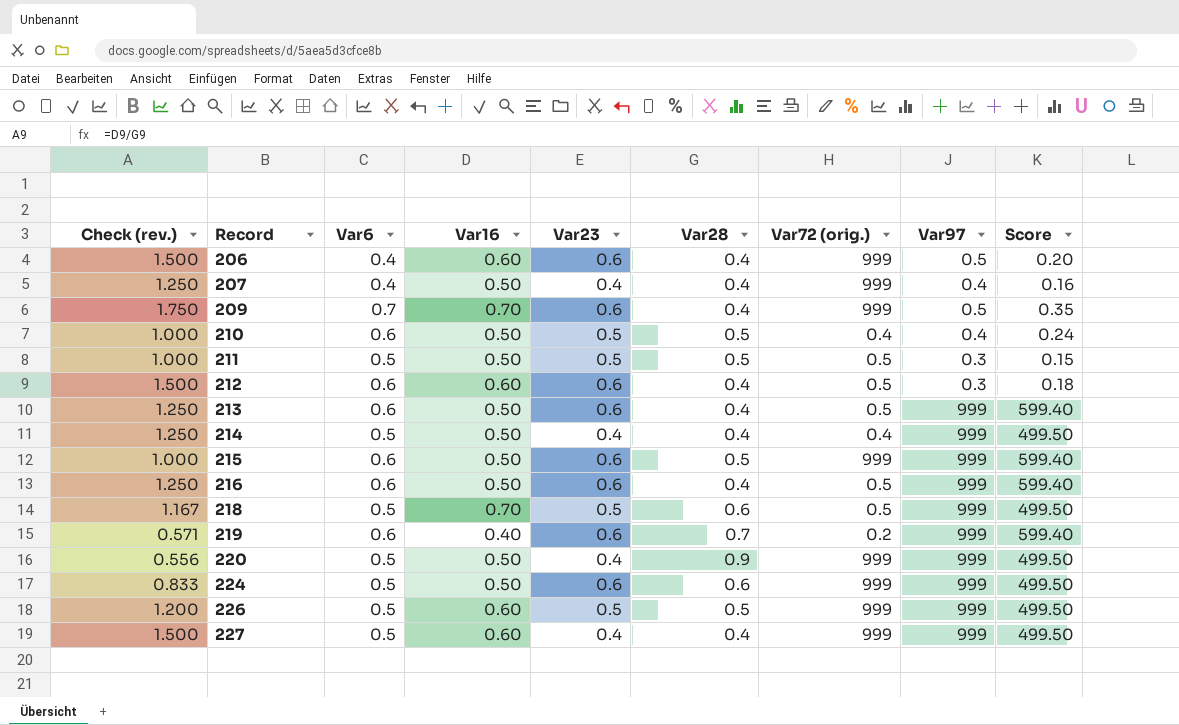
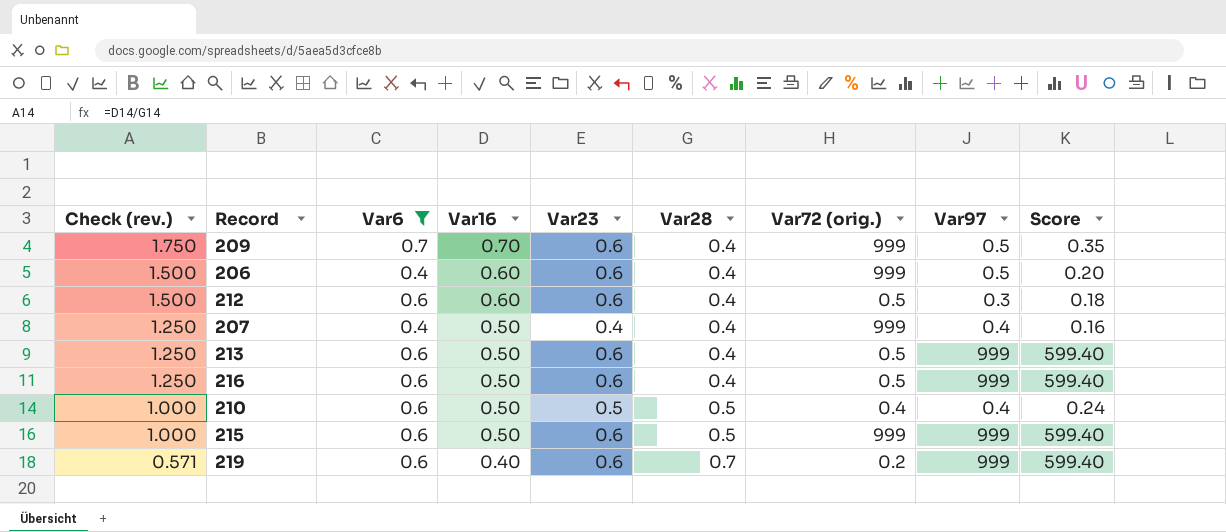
filter: none -> Var6 != 0.5
row order: Record ascending -> Check (rev.) descending

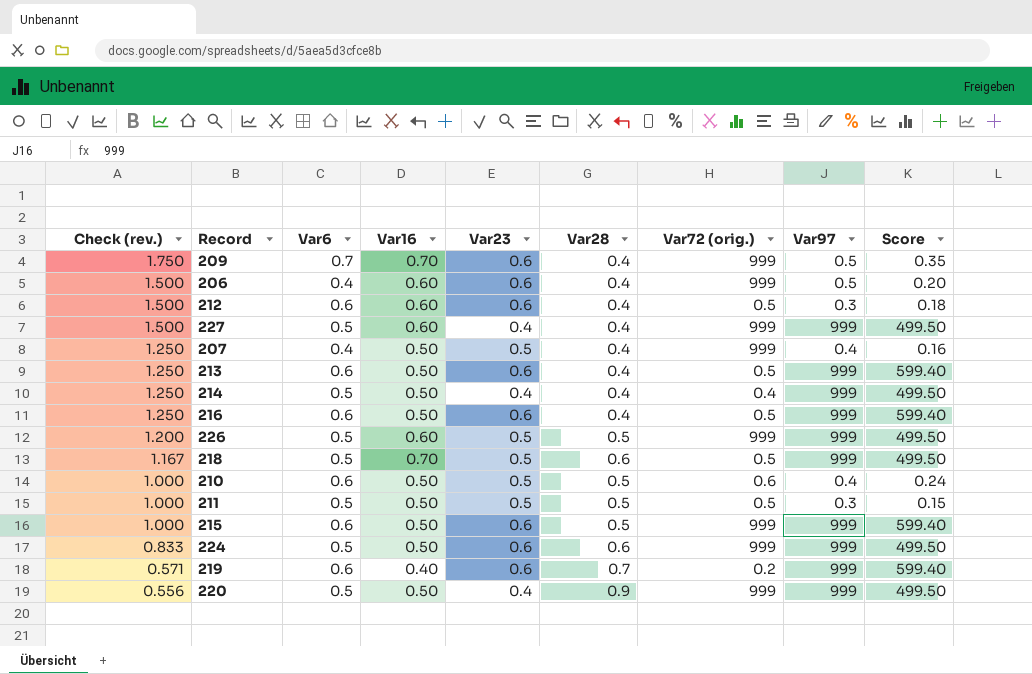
filter: Var6 != 0.5 -> none
207 | Var23: 0.4 -> 0.5
210 | Var72 (orig.): 0.4 -> 0.6

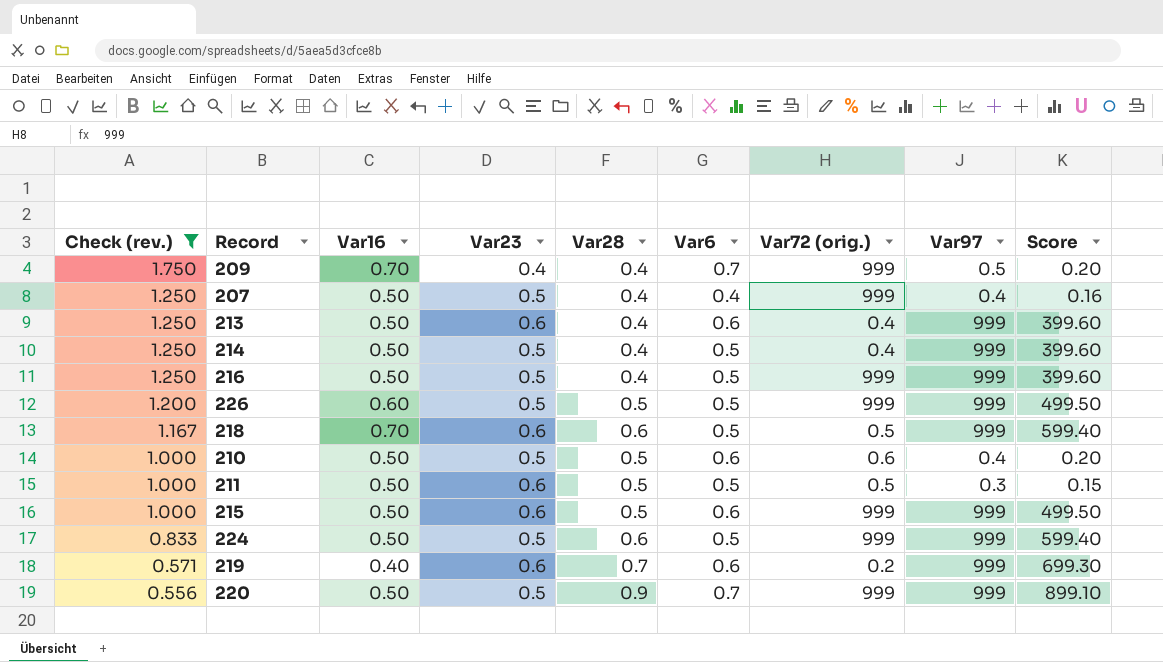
filter: none -> Check (rev.) != 1.500
column Var6 | position: 3 -> 6
column Score | formula: [Var6] * [Var97] -> [Var28] * [Var97]
209 | Var23: 0.6 -> 0.4
213 | Var72 (orig.): 0.5 -> 0.4
214 | Var23: 0.4 -> 0.5
216 | Var23: 0.6 -> 0.5
216 | Var6: 0.6 -> 0.5
216 | Var72 (orig.): 0.5 -> 999
218 | Var23: 0.5 -> 0.6
211 | Var23: 0.5 -> 0.6
224 | Var23: 0.6 -> 0.5
220 | Var23: 0.4 -> 0.5
220 | Var6: 0.5 -> 0.7

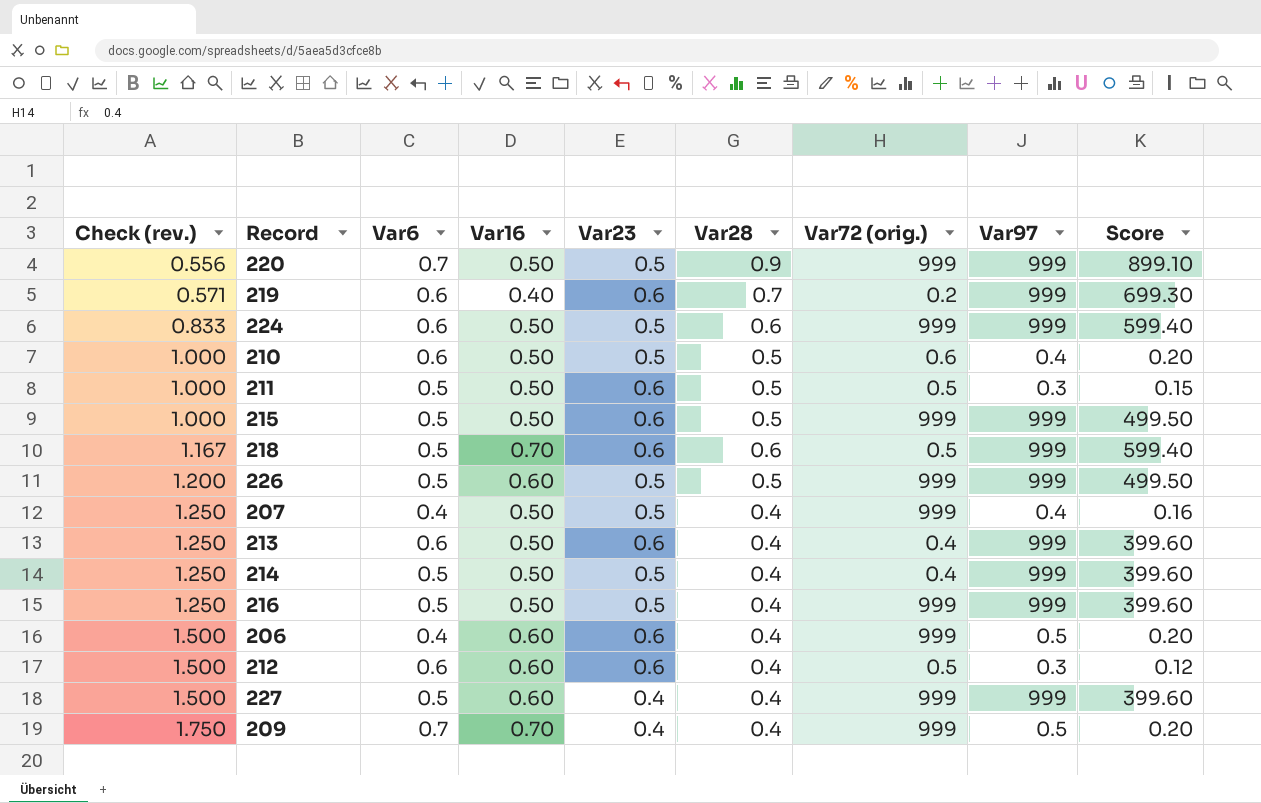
filter: Check (rev.) != 1.500 -> none
row order: Check (rev.) descending -> Check (rev.) ascending
column Var6 | position: 6 -> 3
224 | Var6: 0.5 -> 0.6
215 | Var6: 0.6 -> 0.5

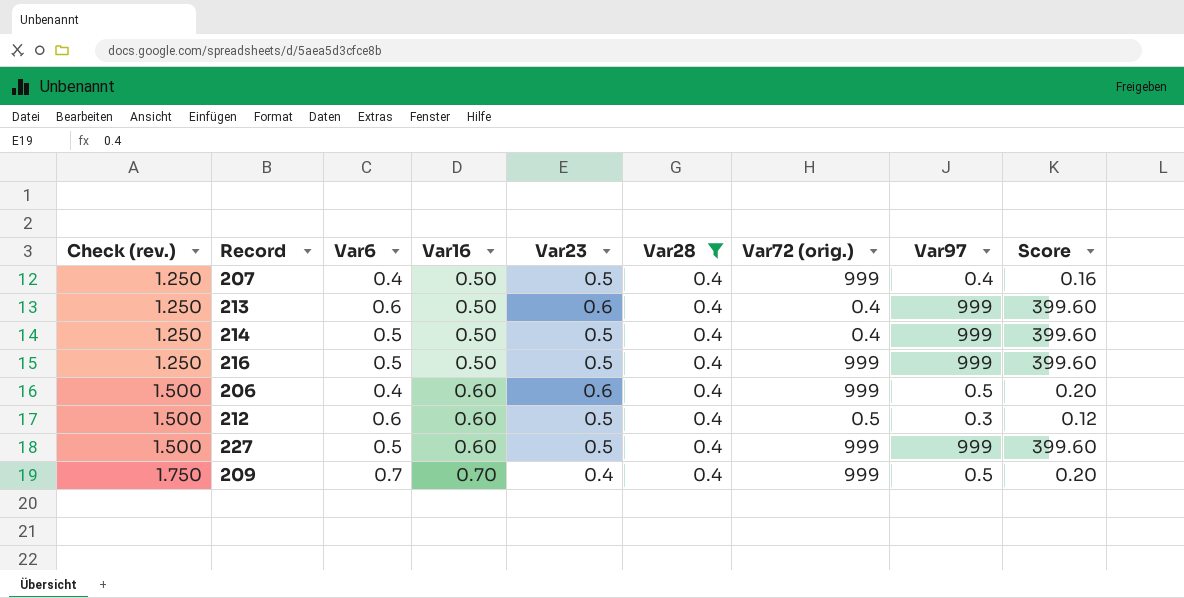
filter: none -> Var28 = 0.4
212 | Var23: 0.6 -> 0.5
227 | Var23: 0.4 -> 0.5

